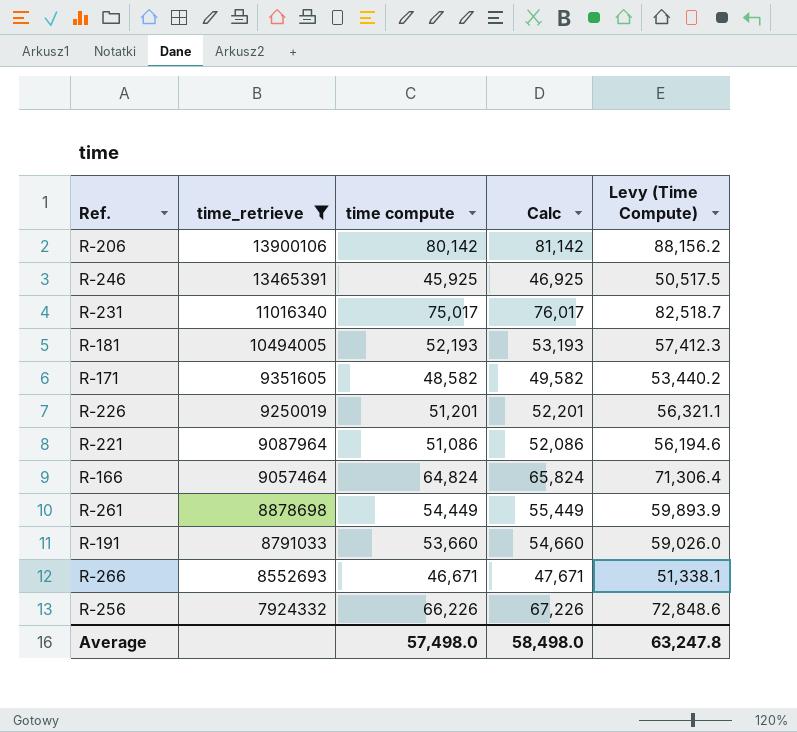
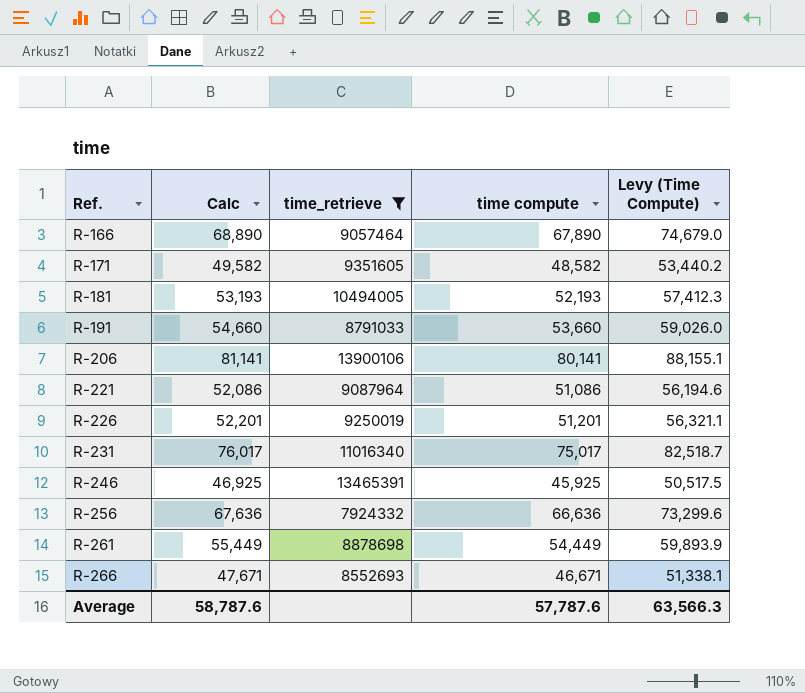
row order: time_retrieve descending -> Ref. ascending
column Calc | position: 4 -> 2
R-166 | Calc: 65,824 -> 68,890
R-166 | time compute: 64,824 -> 67,890
R-166 | Levy (Time Compute): 71,306.4 -> 74,679.0
R-206 | Calc: 81,142 -> 81,141
R-206 | time compute: 80,142 -> 80,141
R-206 | Levy (Time Compute): 88,156.2 -> 88,155.1
R-256 | Calc: 67,226 -> 67,636
R-256 | time compute: 66,226 -> 66,636
R-256 | Levy (Time Compute): 72,848.6 -> 73,299.6
Average | Calc: 58,498.0 -> 58,787.6
Average | time compute: 57,498.0 -> 57,787.6
Average | Levy (Time Compute): 63,247.8 -> 63,566.3

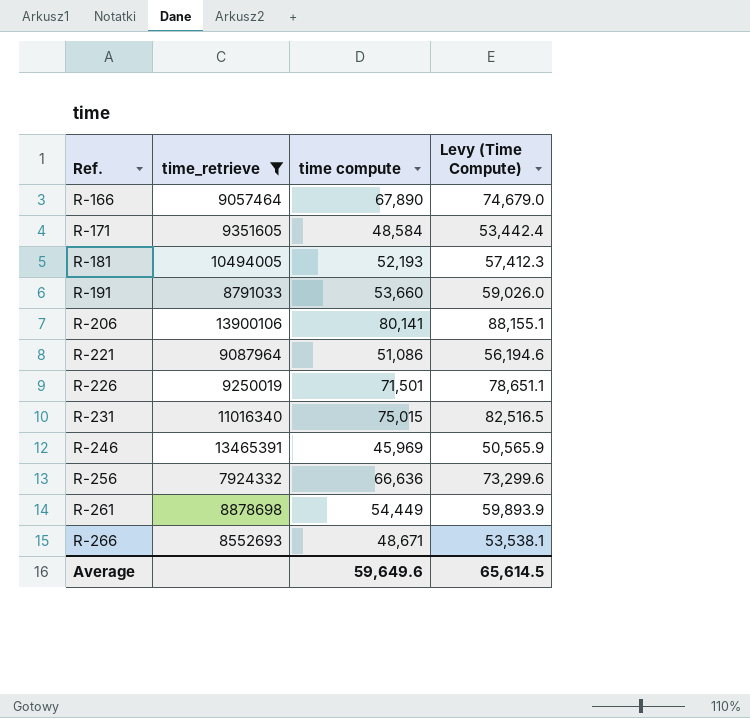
column Calc | formula: [time compute] + 1000 -> none
R-171 | time compute: 48,582 -> 48,584
R-171 | Levy (Time Compute): 53,440.2 -> 53,442.4
R-226 | time compute: 51,201 -> 71,501
R-226 | Levy (Time Compute): 56,321.1 -> 78,651.1
R-231 | time compute: 75,017 -> 75,015
R-231 | Levy (Time Compute): 82,518.7 -> 82,516.5
R-246 | time compute: 45,925 -> 45,969
R-246 | Levy (Time Compute): 50,517.5 -> 50,565.9
R-266 | time compute: 46,671 -> 48,671
R-266 | Levy (Time Compute): 51,338.1 -> 53,538.1
Average | time compute: 57,787.6 -> 59,649.6
Average | Levy (Time Compute): 63,566.3 -> 65,614.5

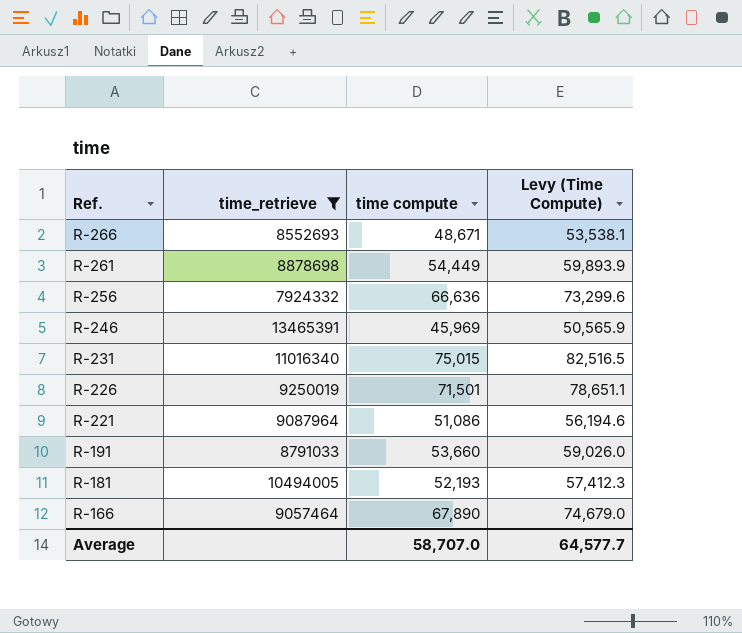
row order: Ref. ascending -> Ref. descending
row R-171: 9351605 | 48,584 | 53,442.4 -> none
row R-206: 13900106 | 80,141 | 88,155.1 -> none
Average | time compute: 59,649.6 -> 58,707.0
Average | Levy (Time Compute): 65,614.5 -> 64,577.7

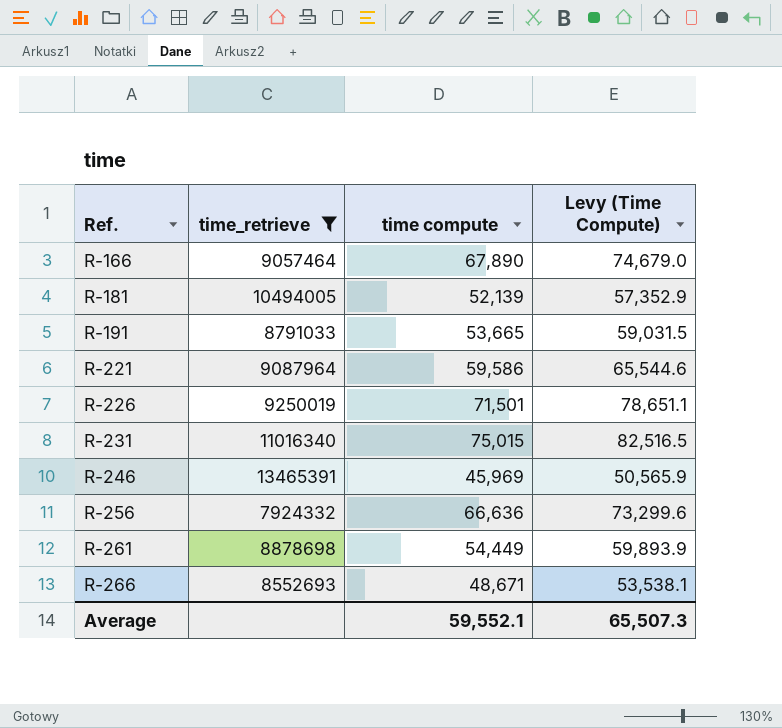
row order: Ref. descending -> Ref. ascending
R-181 | time compute: 52,193 -> 52,139
R-181 | Levy (Time Compute): 57,412.3 -> 57,352.9
R-191 | time compute: 53,660 -> 53,665
R-191 | Levy (Time Compute): 59,026.0 -> 59,031.5
R-221 | time compute: 51,086 -> 59,586
R-221 | Levy (Time Compute): 56,194.6 -> 65,544.6
Average | time compute: 58,707.0 -> 59,552.1
Average | Levy (Time Compute): 64,577.7 -> 65,507.3

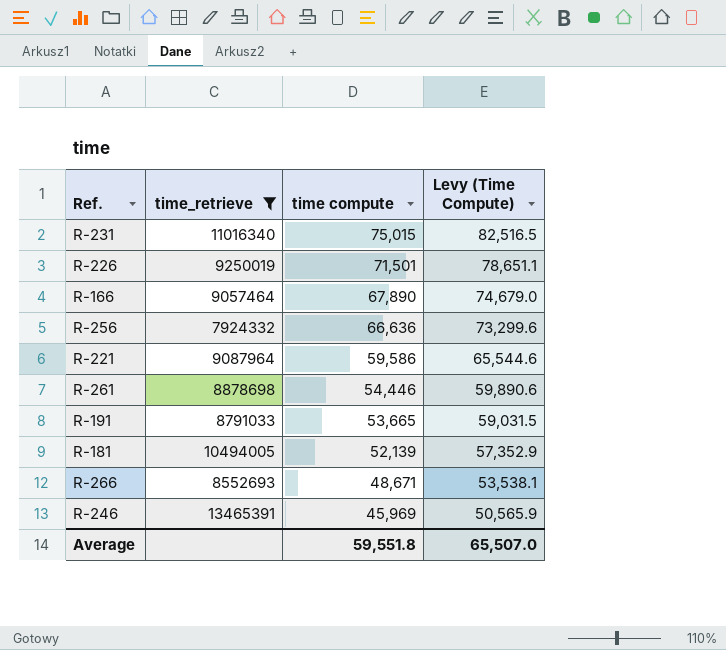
row order: Ref. ascending -> time compute descending
R-261 | time compute: 54,449 -> 54,446
R-261 | Levy (Time Compute): 59,893.9 -> 59,890.6
Average | time compute: 59,552.1 -> 59,551.8
Average | Levy (Time Compute): 65,507.3 -> 65,507.0

